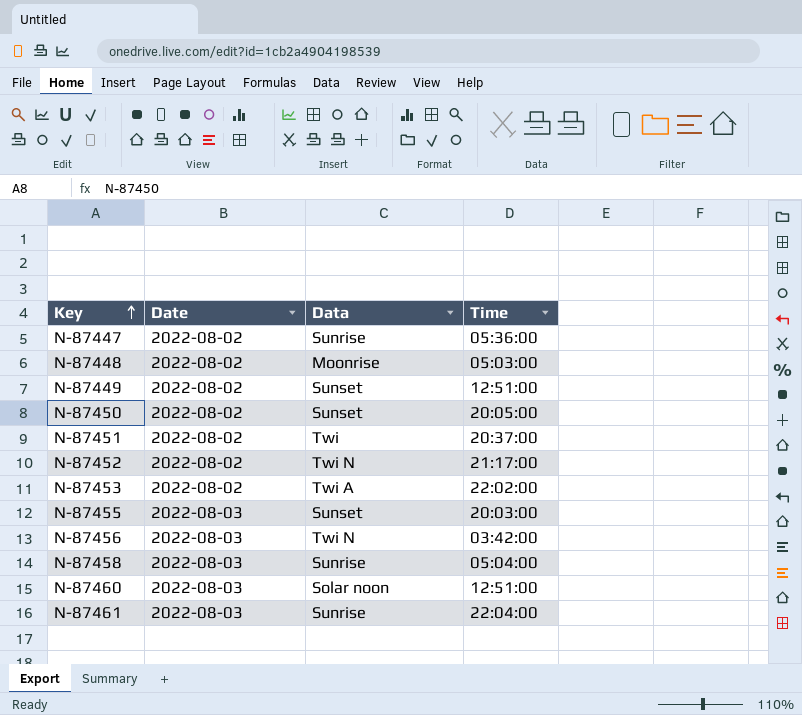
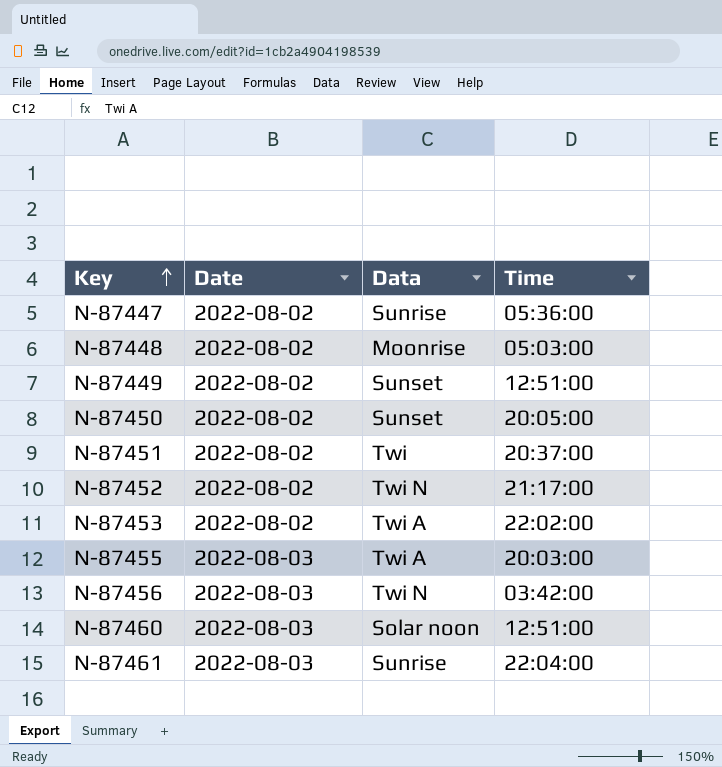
row N-87458: 2022-08-03 | Sunrise | 05:04:00 -> none
N-87455 | Data: Sunset -> Twi A

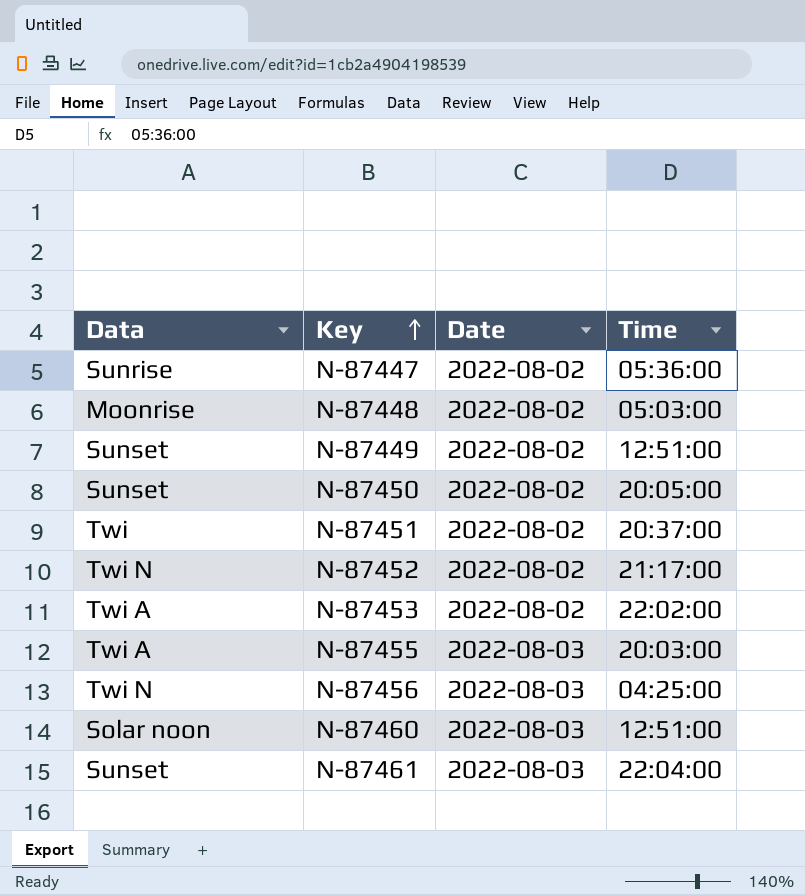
column Data | position: 3 -> 1
N-87456 | Time: 03:42:00 -> 04:25:00
N-87461 | Data: Sunrise -> Sunset

